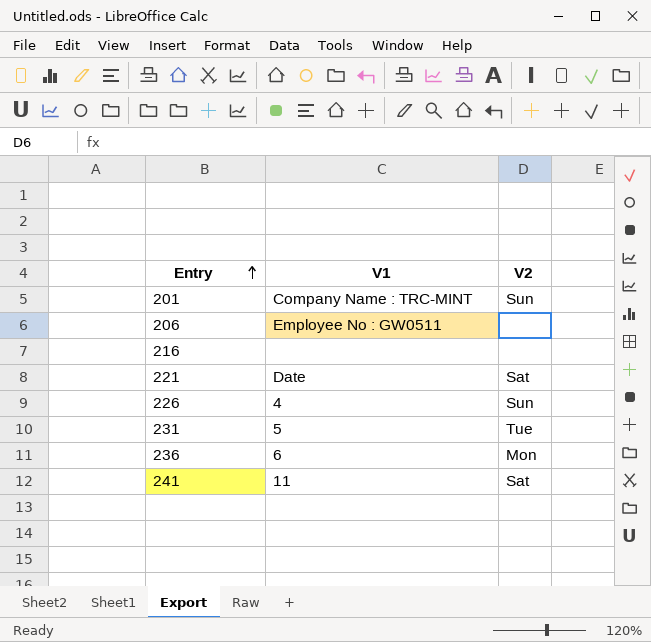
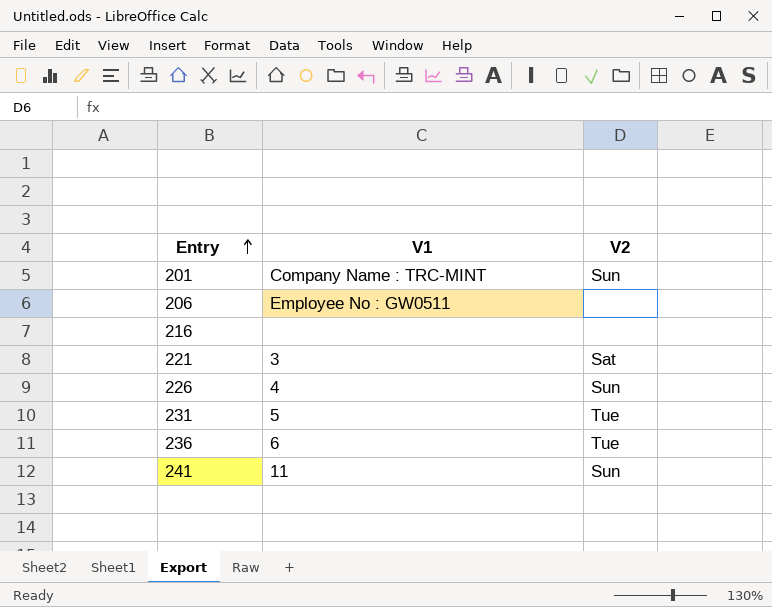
221 | V1: Date -> 3
236 | V2: Mon -> Tue
241 | V2: Sat -> Sun

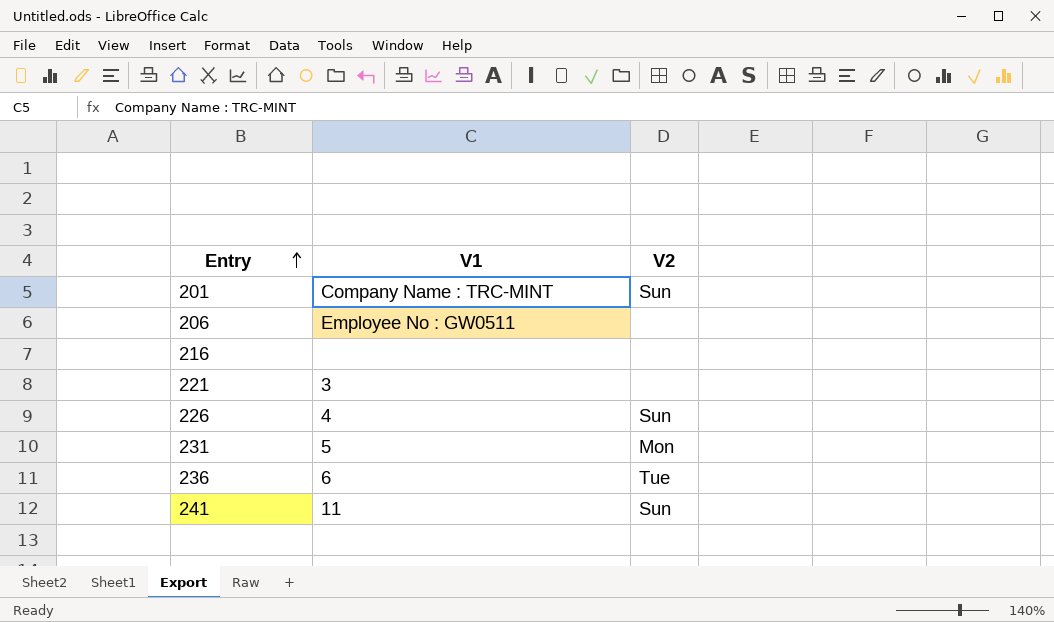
221 | V2: Sat -> none
231 | V2: Tue -> Mon

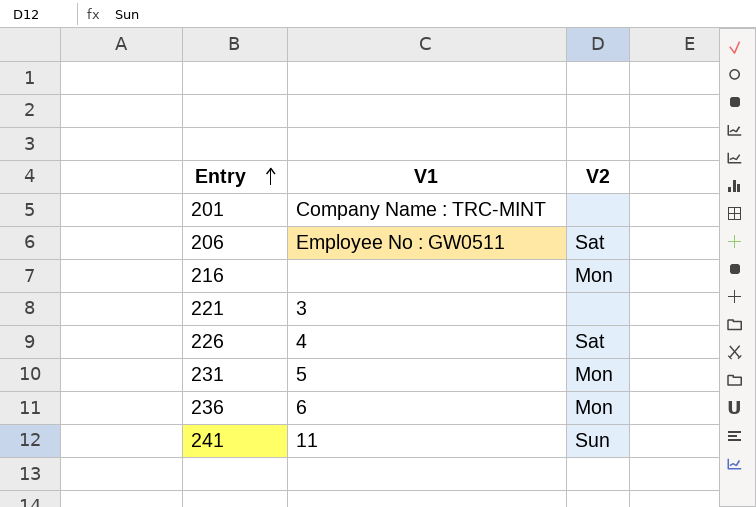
201 | V2: Sun -> none
206 | V2: none -> Sat
216 | V2: none -> Mon
226 | V2: Sun -> Sat
236 | V2: Tue -> Mon

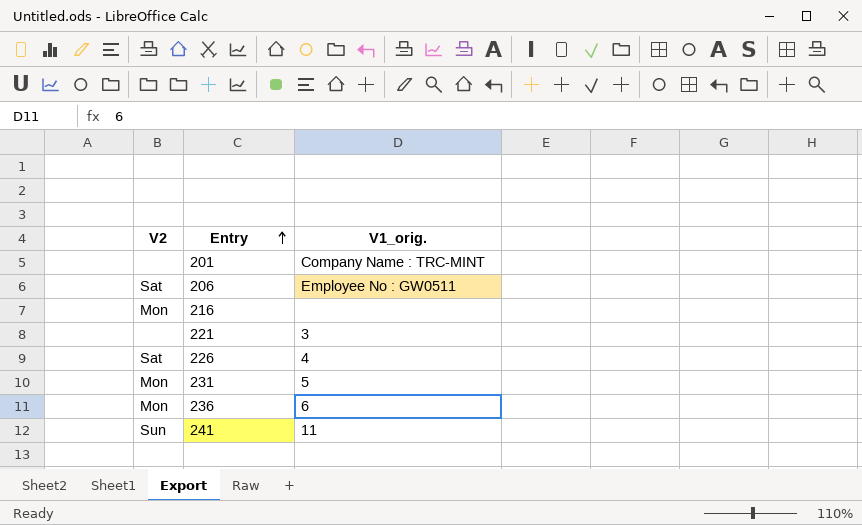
column V2 | position: 3 -> 1
column name: V1 -> V1_orig.

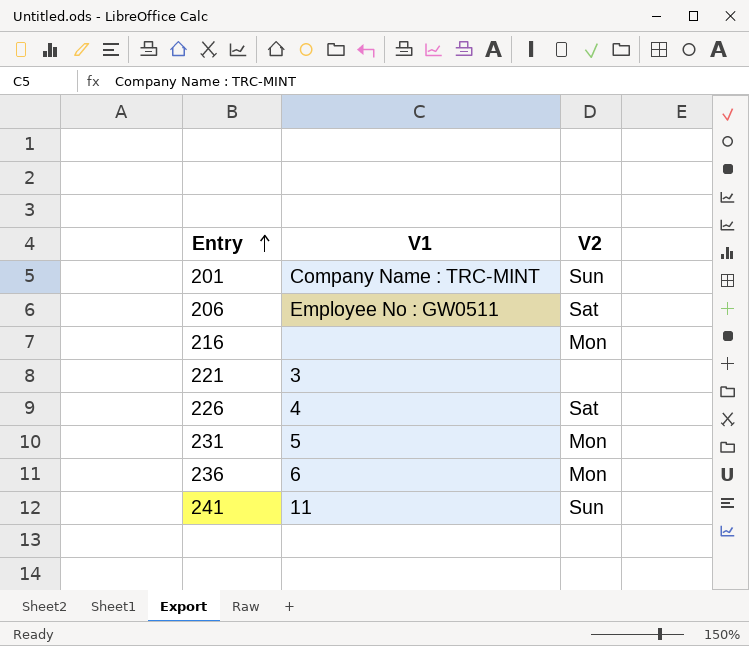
column name: V1_orig. -> V1
column V2 | position: 1 -> 3
201 | V2: none -> Sun

